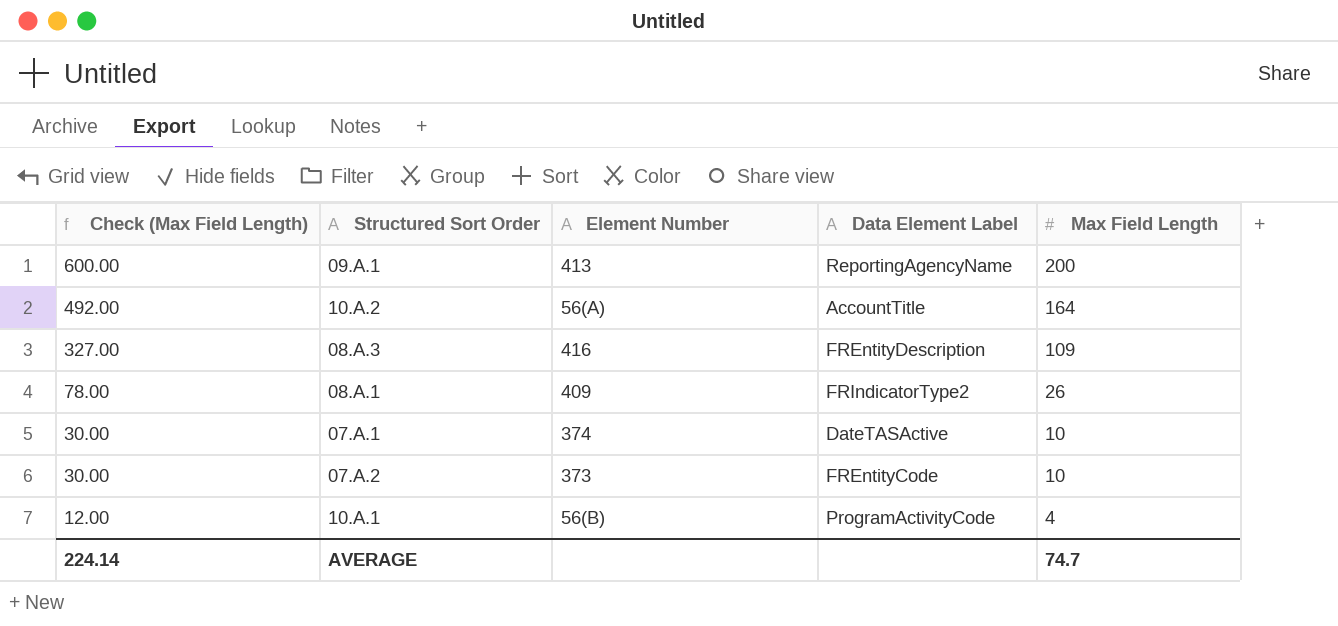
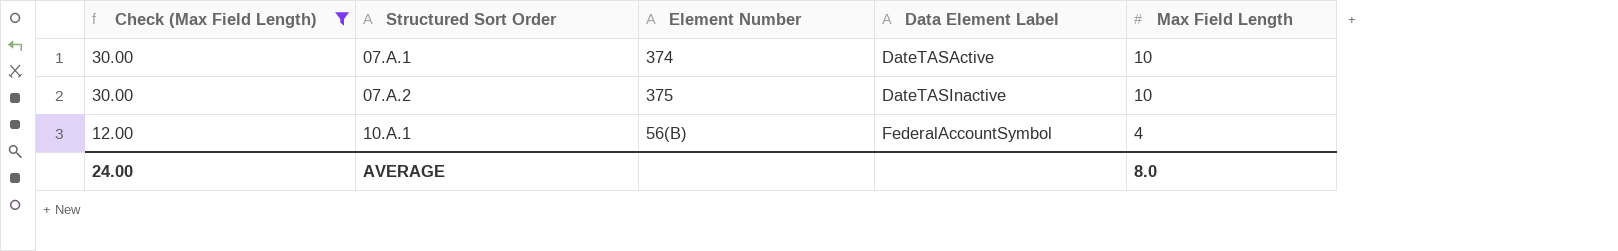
filter: none -> Check (Max Field Length) <= 30.00
07.A.2 | Element Number: 373 -> 375
07.A.2 | Data Element Label: FREntityCode -> DateTASInactive
10.A.1 | Data Element Label: ProgramActivityCode -> FederalAccountSymbol
AVERAGE | Check (Max Field Length): 224.14 -> 24.00
AVERAGE | Max Field Length: 74.7 -> 8.0

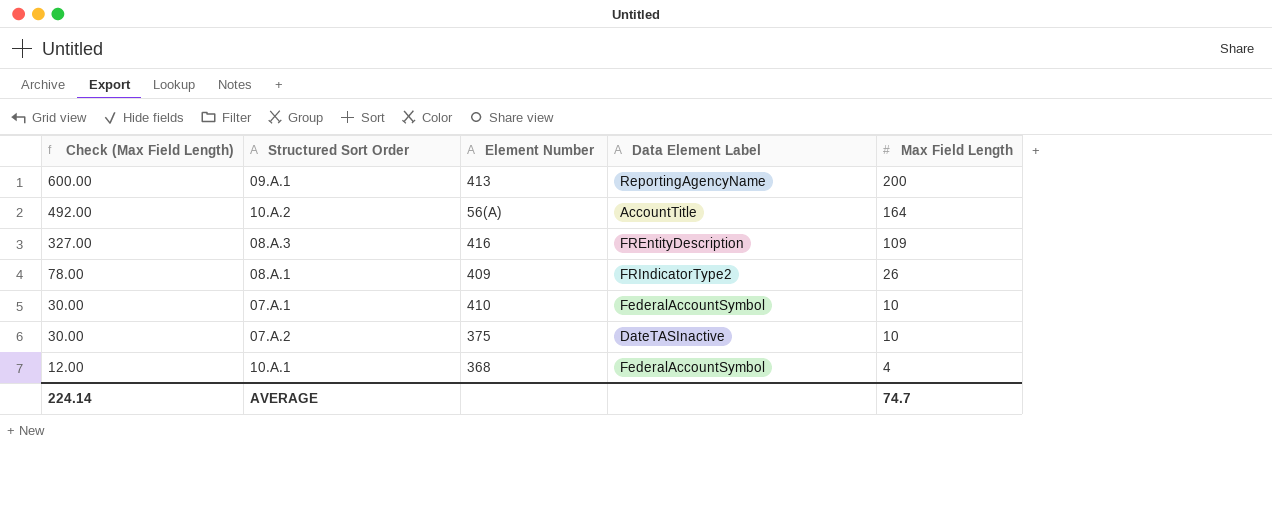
filter: Check (Max Field Length) <= 30.00 -> none
07.A.1 | Element Number: 374 -> 410
07.A.1 | Data Element Label: DateTASActive -> FederalAccountSymbol
10.A.1 | Element Number: 56(B) -> 368
AVERAGE | Check (Max Field Length): 24.00 -> 224.14
AVERAGE | Max Field Length: 8.0 -> 74.7

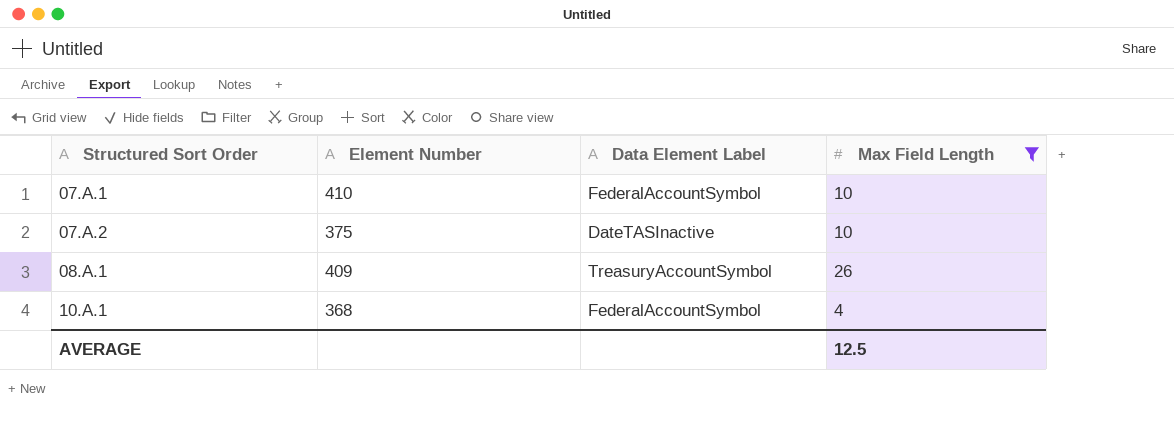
filter: none -> Max Field Length <= 26
row order: Check (Max Field Length) descending -> Structured Sort Order ascending
column Check (Max Field Length) | formula: [Max Field Length] * 3 -> none
08.A.1 | Data Element Label: FRIndicatorType2 -> TreasuryAccountSymbol
AVERAGE | Max Field Length: 74.7 -> 12.5

